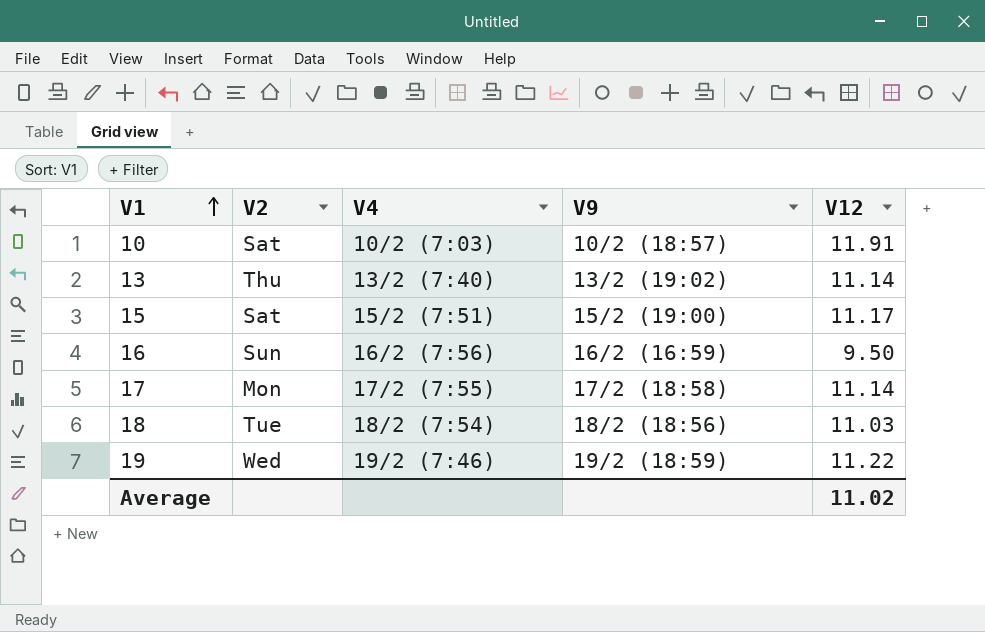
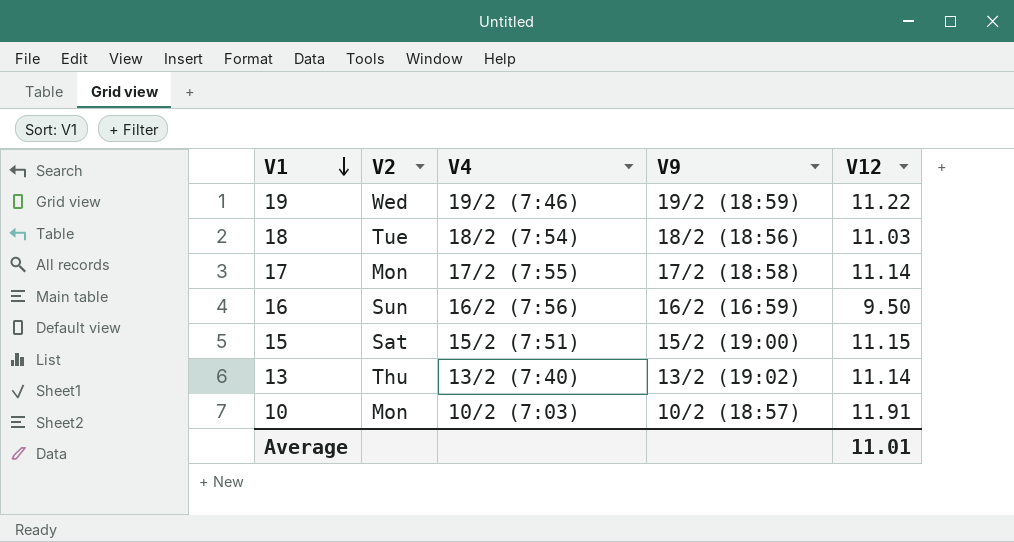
row order: V1 ascending -> V1 descending
15 | V12: 11.17 -> 11.15
10 | V2: Sat -> Mon
Average | V12: 11.02 -> 11.01

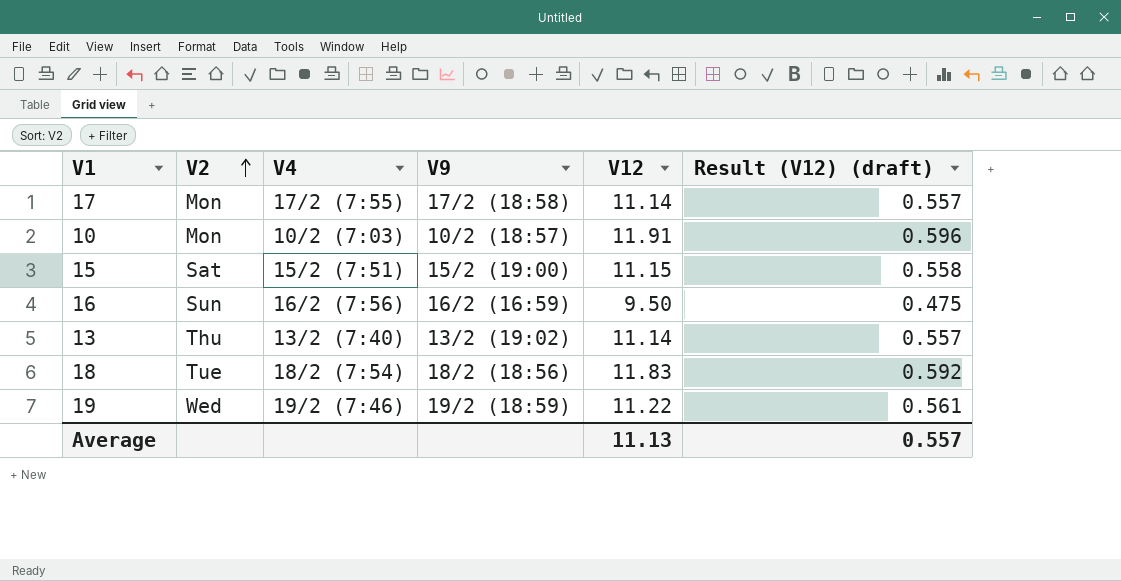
row order: V1 descending -> V2 ascending
column Result (V12) (draft) | formula: none -> [V12] * 0.05
18 | V12: 11.03 -> 11.83
Average | V12: 11.01 -> 11.13

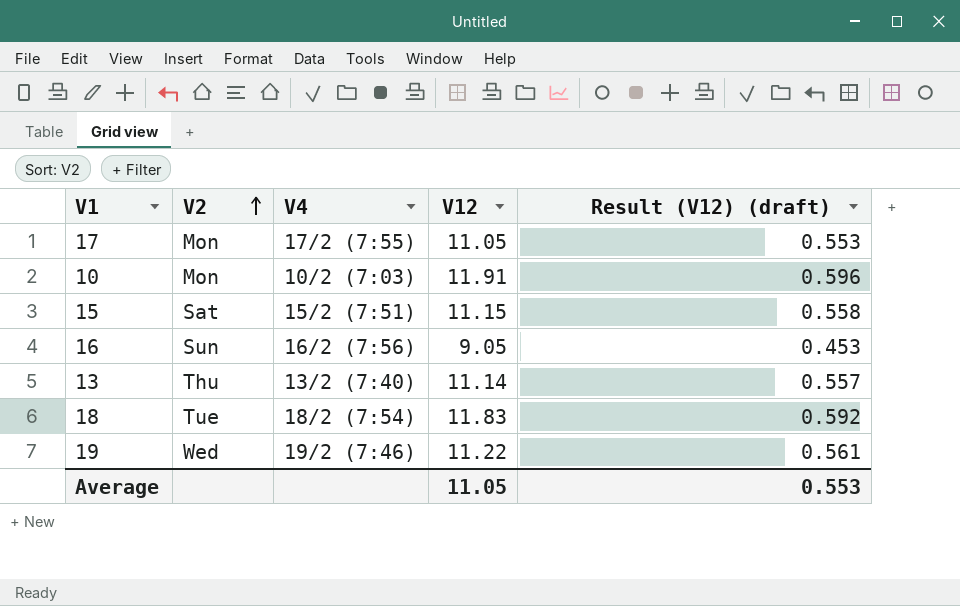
column V9 | position: 4 -> none
17 | V12: 11.14 -> 11.05
17 | Result (V12) (draft): 0.557 -> 0.553
16 | V12: 9.50 -> 9.05
16 | Result (V12) (draft): 0.475 -> 0.453
Average | V12: 11.13 -> 11.05
Average | Result (V12) (draft): 0.557 -> 0.553

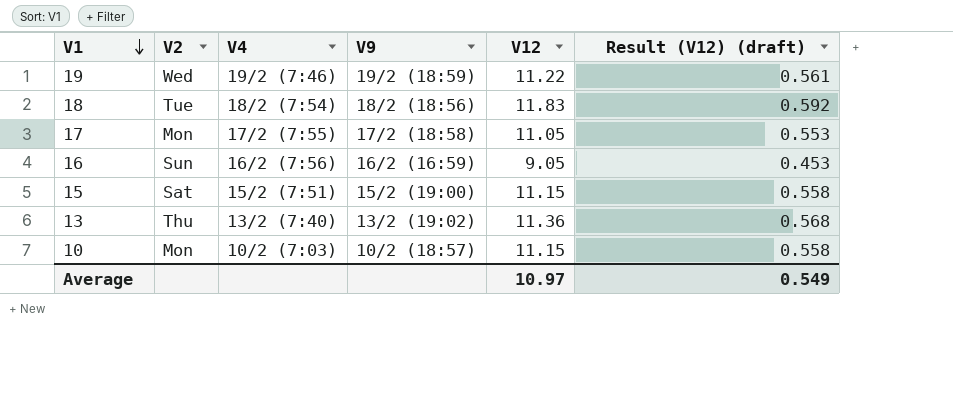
row order: V2 ascending -> V1 descending
column V9 | position: none -> 4
13 | V12: 11.14 -> 11.36
13 | Result (V12) (draft): 0.557 -> 0.568
10 | V12: 11.91 -> 11.15
10 | Result (V12) (draft): 0.596 -> 0.558
Average | V12: 11.05 -> 10.97
Average | Result (V12) (draft): 0.553 -> 0.549

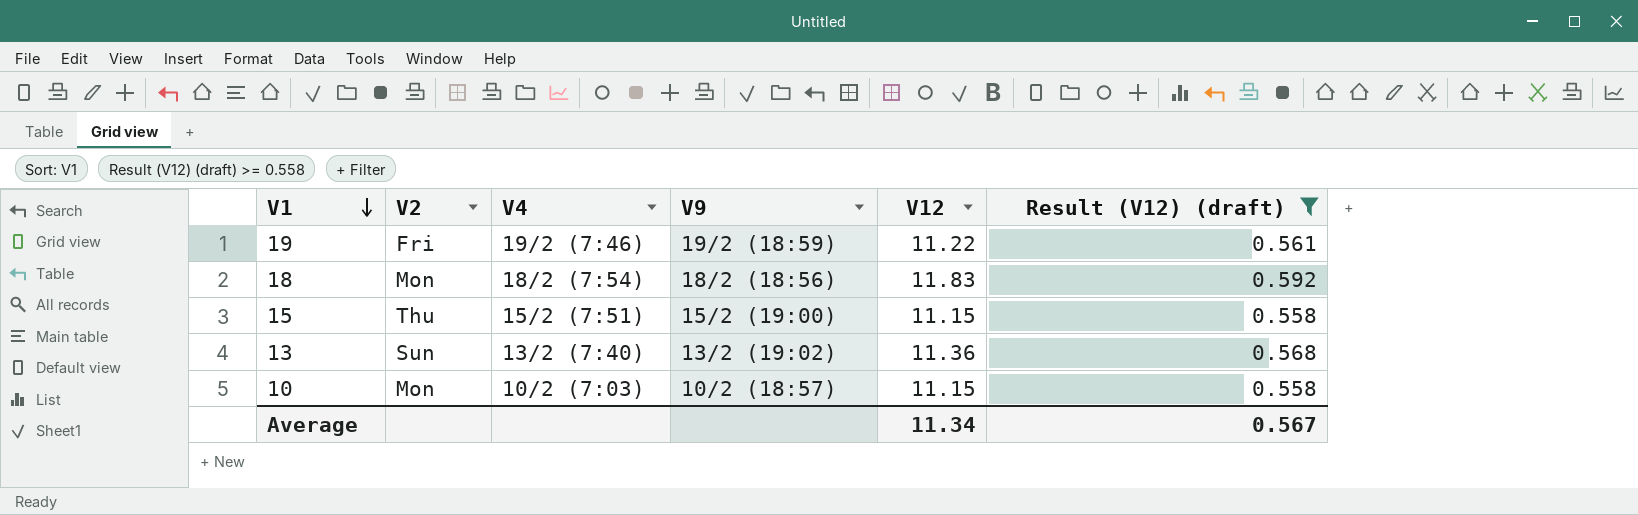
filter: none -> Result (V12) (draft) >= 0.558
19 | V2: Wed -> Fri
18 | V2: Tue -> Mon
15 | V2: Sat -> Thu
13 | V2: Thu -> Sun
Average | V12: 10.97 -> 11.34
Average | Result (V12) (draft): 0.549 -> 0.567

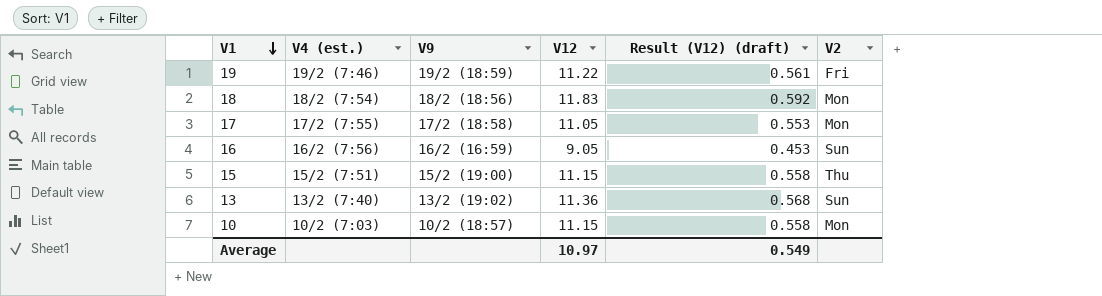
filter: Result (V12) (draft) >= 0.558 -> none
column name: V4 -> V4 (est.)
column V2 | position: 2 -> 6
Average | V12: 11.34 -> 10.97
Average | Result (V12) (draft): 0.567 -> 0.549

